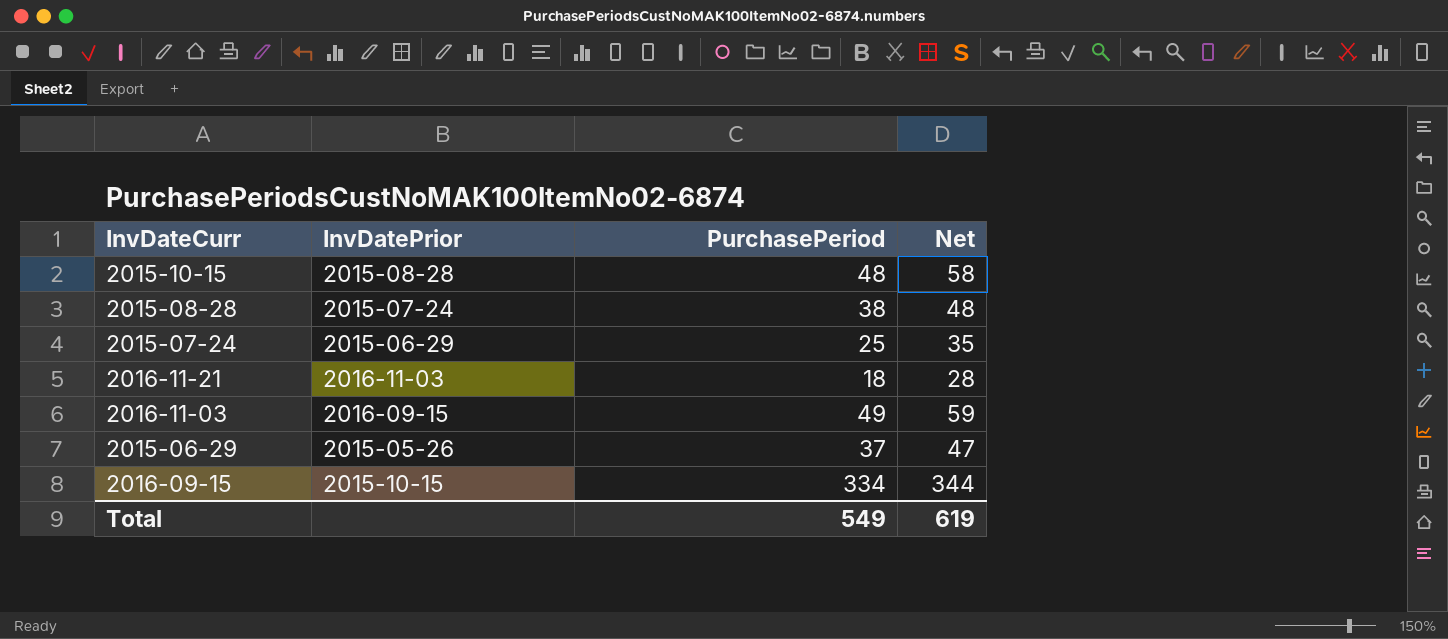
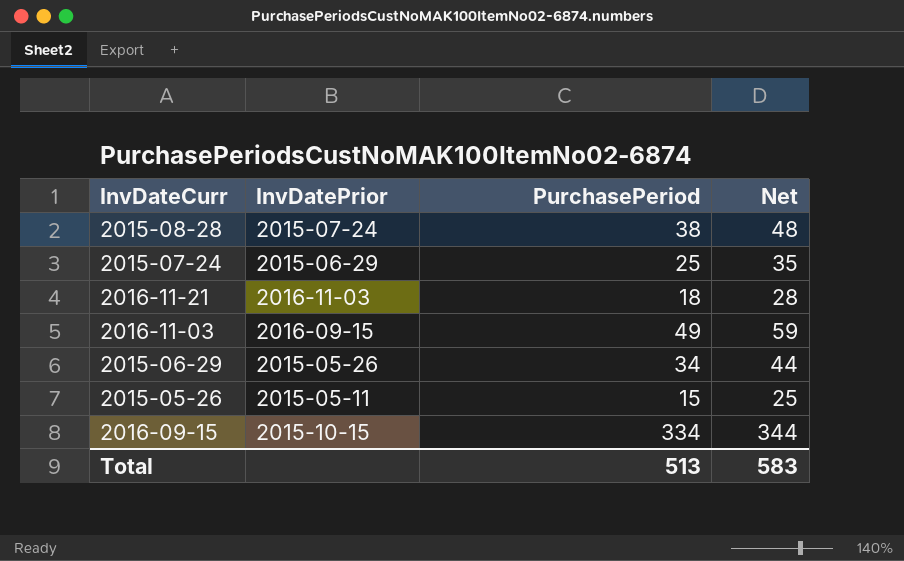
row 2015-10-15: 2015-08-28 | 48 | 58 -> none
2015-06-29 | PurchasePeriod: 37 -> 34
2015-06-29 | Net: 47 -> 44
row 2015-05-26: none -> 2015-05-11 | 15 | 25
Total | PurchasePeriod: 549 -> 513
Total | Net: 619 -> 583

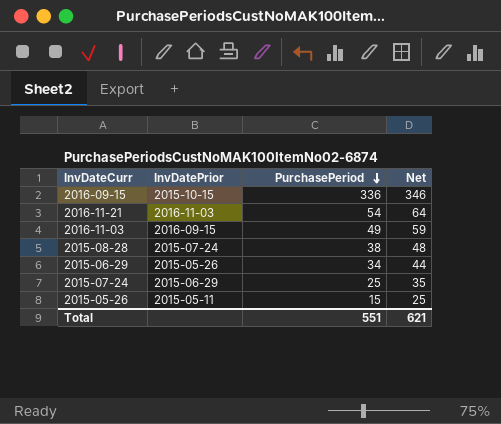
row order: none -> PurchasePeriod descending
2016-09-15 | PurchasePeriod: 334 -> 336
2016-09-15 | Net: 344 -> 346
2016-11-21 | PurchasePeriod: 18 -> 54
2016-11-21 | Net: 28 -> 64
Total | PurchasePeriod: 513 -> 551
Total | Net: 583 -> 621

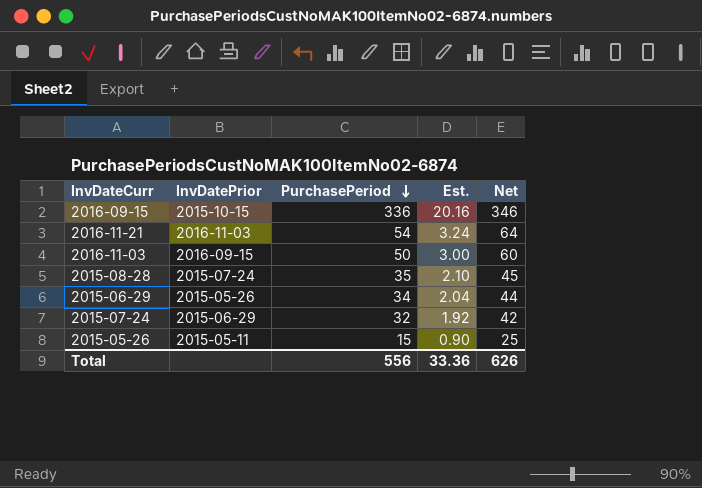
column Est. | formula: none -> [PurchasePeriod] * 0.06
2016-11-03 | PurchasePeriod: 49 -> 50
2016-11-03 | Net: 59 -> 60
2015-08-28 | PurchasePeriod: 38 -> 35
2015-08-28 | Net: 48 -> 45
2015-07-24 | PurchasePeriod: 25 -> 32
2015-07-24 | Net: 35 -> 42
Total | PurchasePeriod: 551 -> 556
Total | Net: 621 -> 626

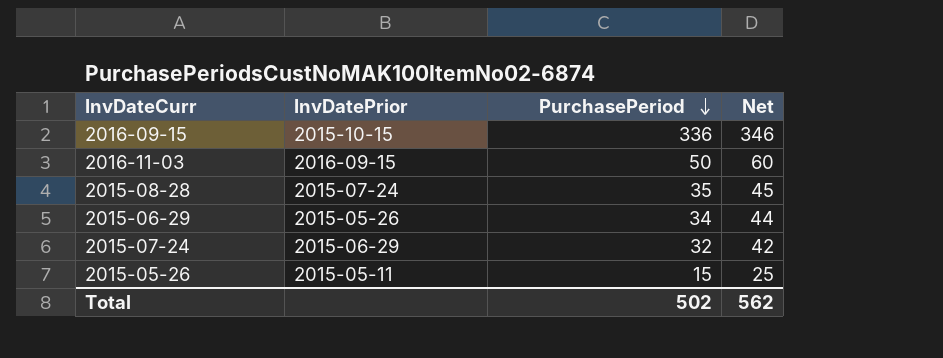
column Est. | formula: [PurchasePeriod] * 0.06 -> none
row 2016-11-21: 2016-11-03 | 54 | 3.24 | 64 -> none
Total | PurchasePeriod: 556 -> 502
Total | Net: 626 -> 562

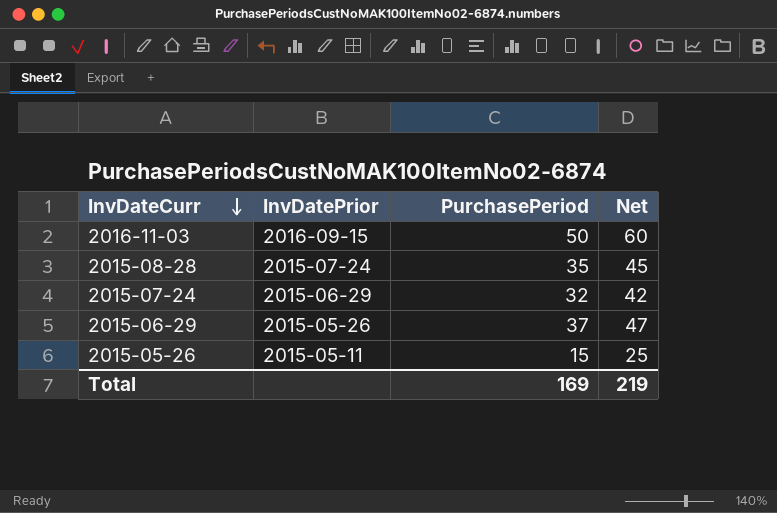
row order: PurchasePeriod descending -> InvDateCurr descending
row 2016-09-15: 2015-10-15 | 336 | 346 -> none
2015-06-29 | PurchasePeriod: 34 -> 37
2015-06-29 | Net: 44 -> 47
Total | PurchasePeriod: 502 -> 169
Total | Net: 562 -> 219

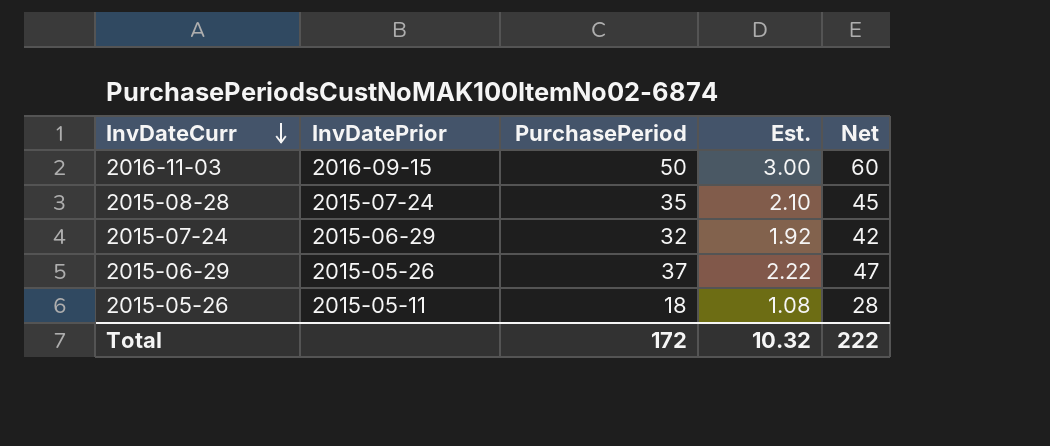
column Est. | formula: none -> [PurchasePeriod] * 0.06
2015-05-26 | PurchasePeriod: 15 -> 18
2015-05-26 | Net: 25 -> 28
Total | PurchasePeriod: 169 -> 172
Total | Net: 219 -> 222

